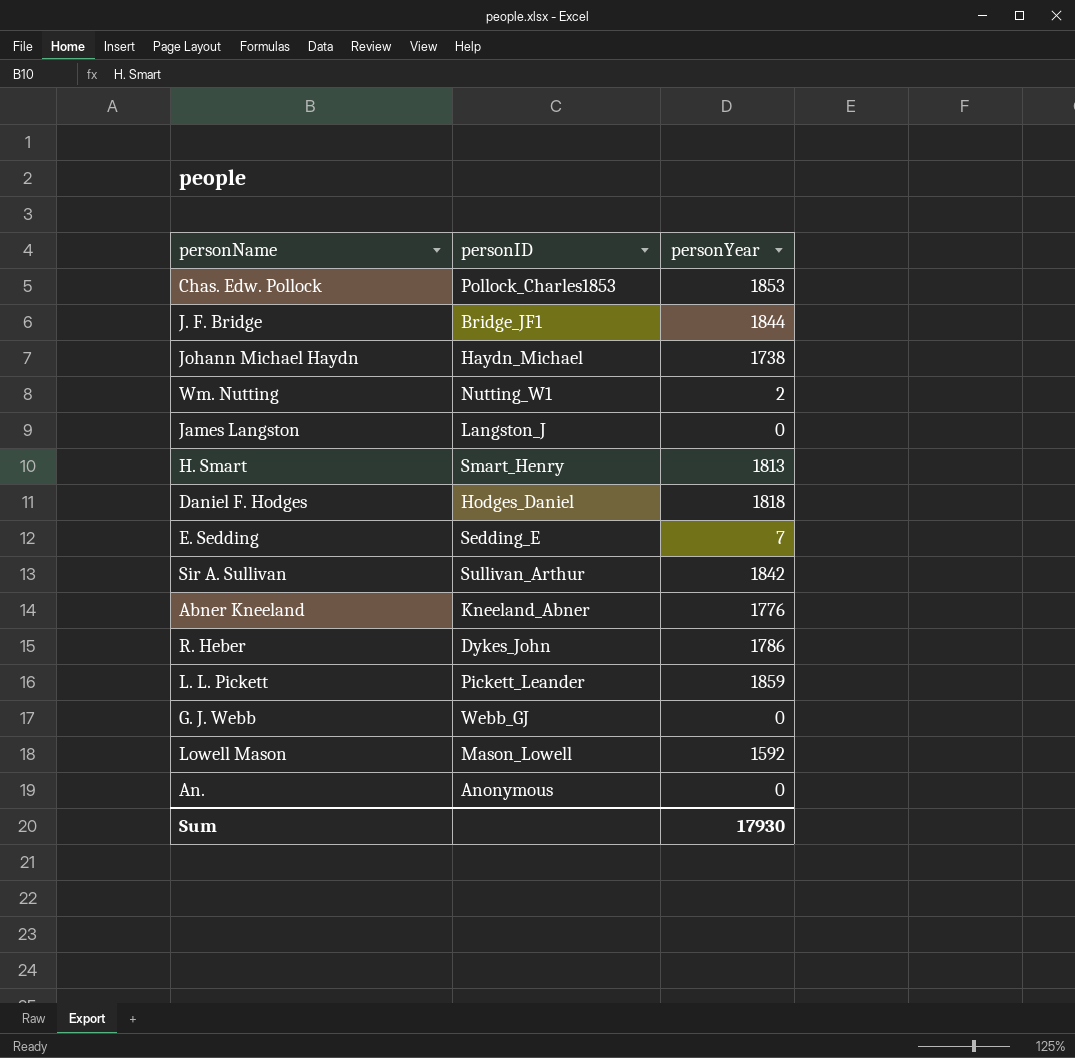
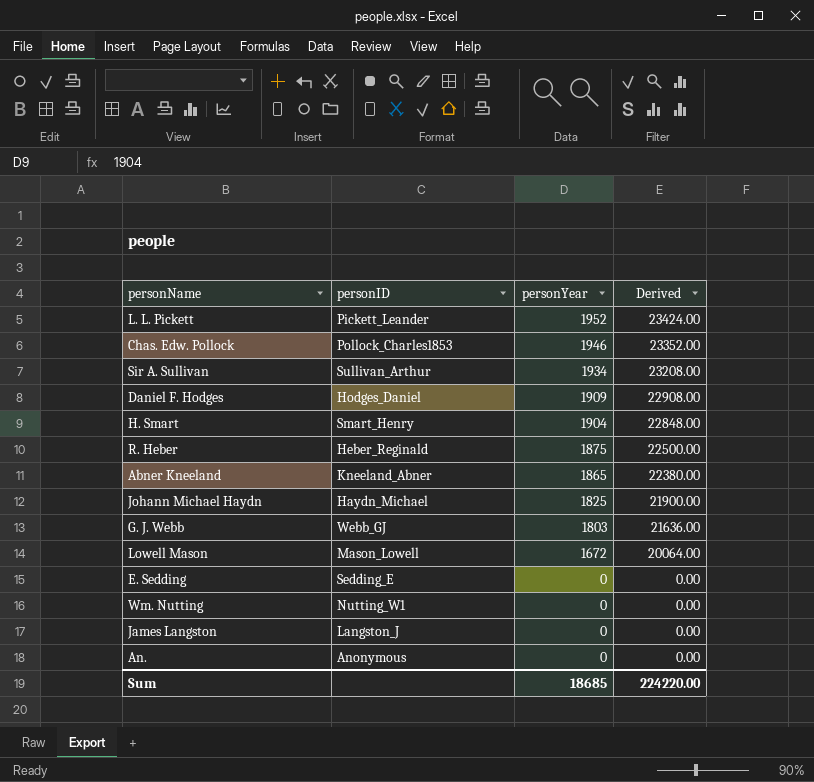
row order: none -> personYear descending
column Derived | formula: none -> [personYear] * 12
row J. F. Bridge: Bridge_JF1 | 1844 -> none
L. L. Pickett | personYear: 1859 -> 1952
Chas. Edw. Pollock | personYear: 1853 -> 1946
Sir A. Sullivan | personYear: 1842 -> 1934
Daniel F. Hodges | personYear: 1818 -> 1909
H. Smart | personYear: 1813 -> 1904
R. Heber | personID: Dykes_John -> Heber_Reginald
R. Heber | personYear: 1786 -> 1875
Abner Kneeland | personYear: 1776 -> 1865
Johann Michael Haydn | personYear: 1738 -> 1825
G. J. Webb | personYear: 0 -> 1803
Lowell Mason | personYear: 1592 -> 1672
E. Sedding | personYear: 7 -> 0
Wm. Nutting | personYear: 2 -> 0
Sum | personYear: 17930 -> 18685

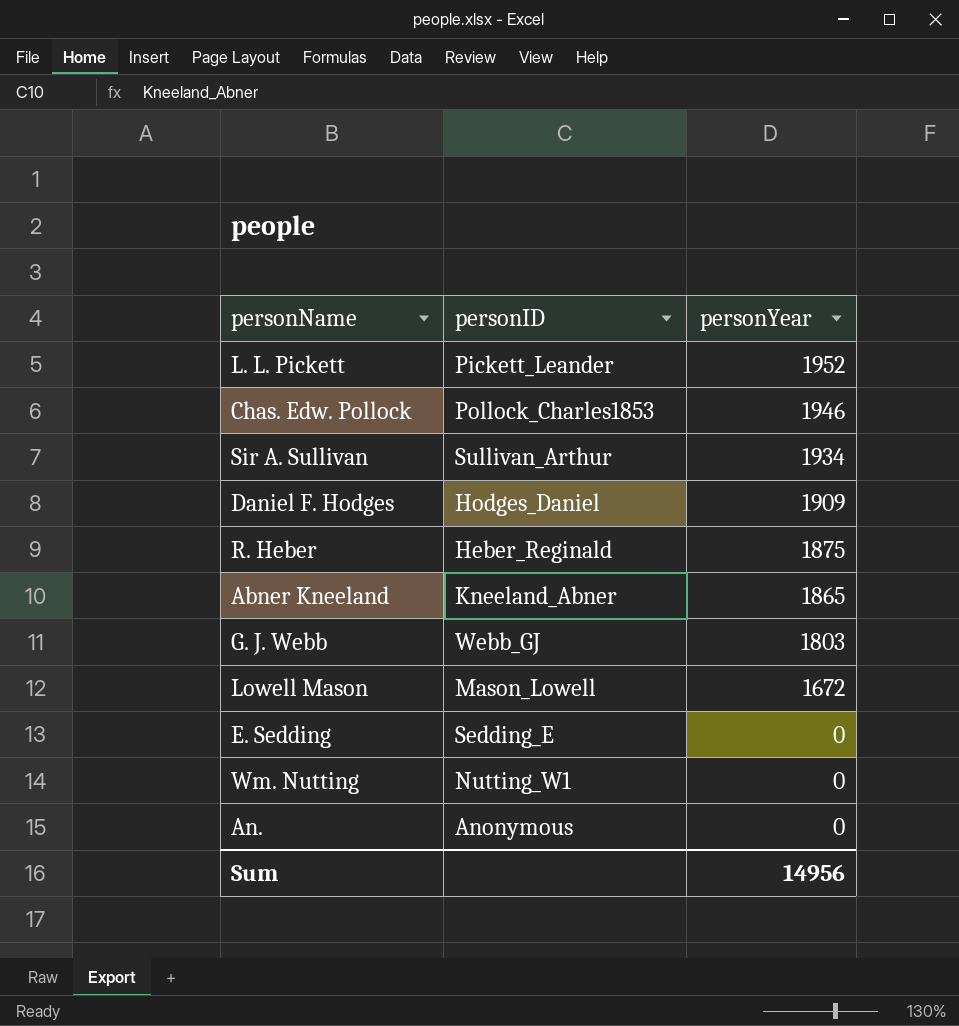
column Derived | formula: [personYear] * 12 -> none
row H. Smart: Smart_Henry | 1904 | 22848.00 -> none
row Johann Michael Haydn: Haydn_Michael | 1825 | 21900.00 -> none
row James Langston: Langston_J | 0 | 0.00 -> none
Sum | personYear: 18685 -> 14956

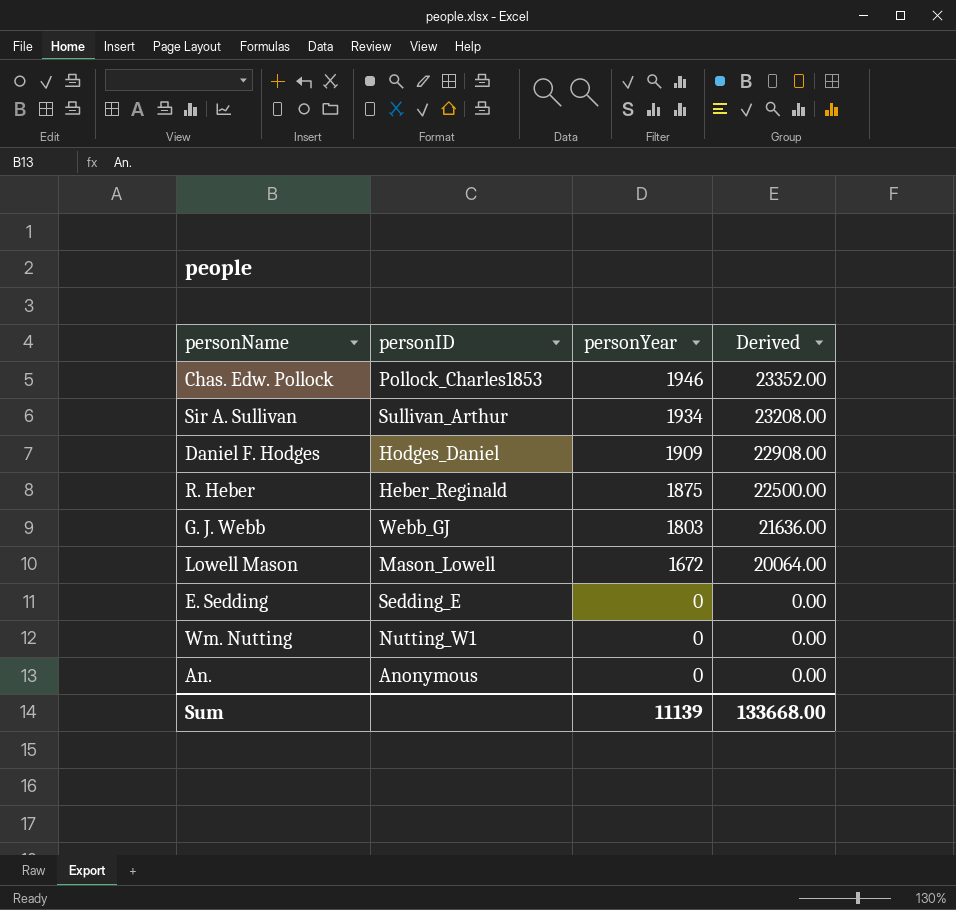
column Derived | formula: none -> [personYear] * 12
row L. L. Pickett: Pickett_Leander | 1952 -> none
row Abner Kneeland: Kneeland_Abner | 1865 -> none
Sum | personYear: 14956 -> 11139

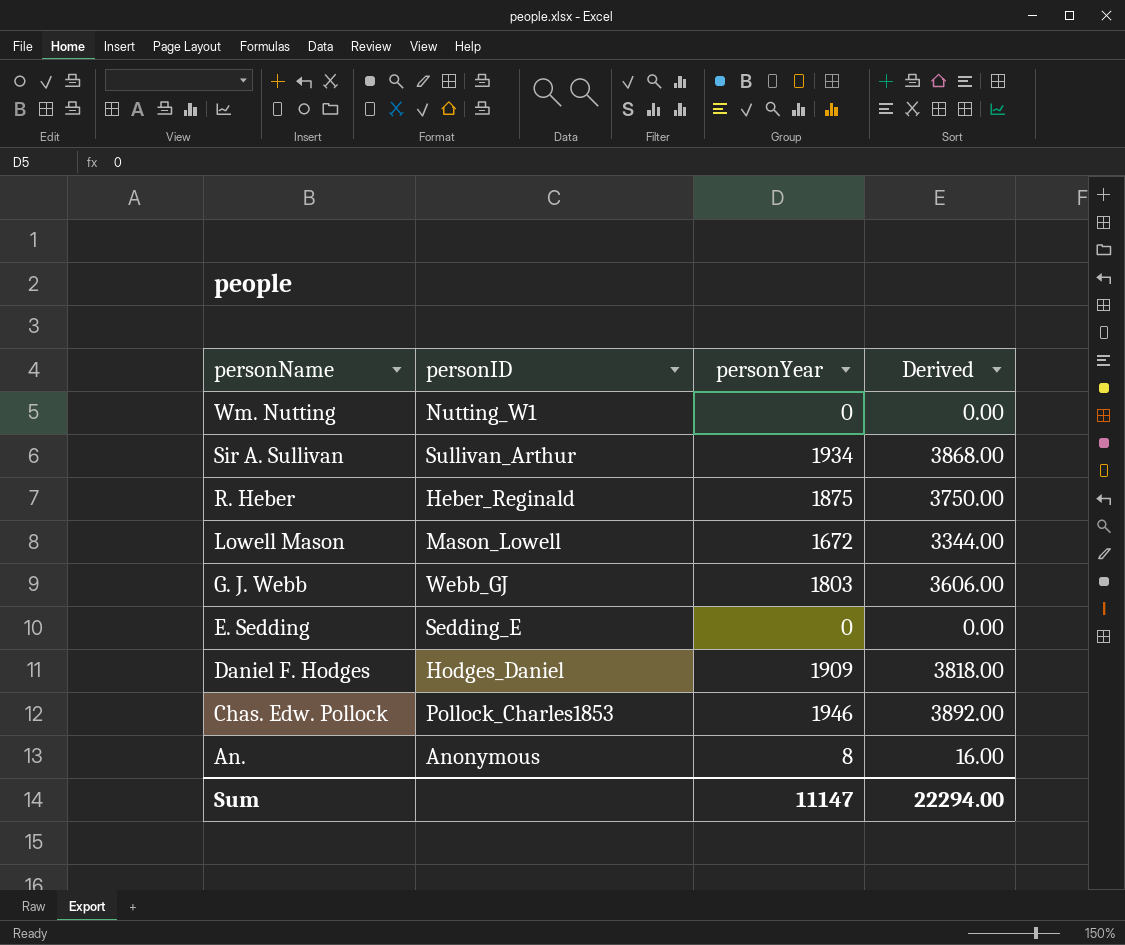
row order: personYear descending -> personName descending
column Derived | formula: [personYear] * 12 -> [personYear] * 2
An. | personYear: 0 -> 8
Sum | personYear: 11139 -> 11147
Sum | Derived: 133668.00 -> 22294.00

